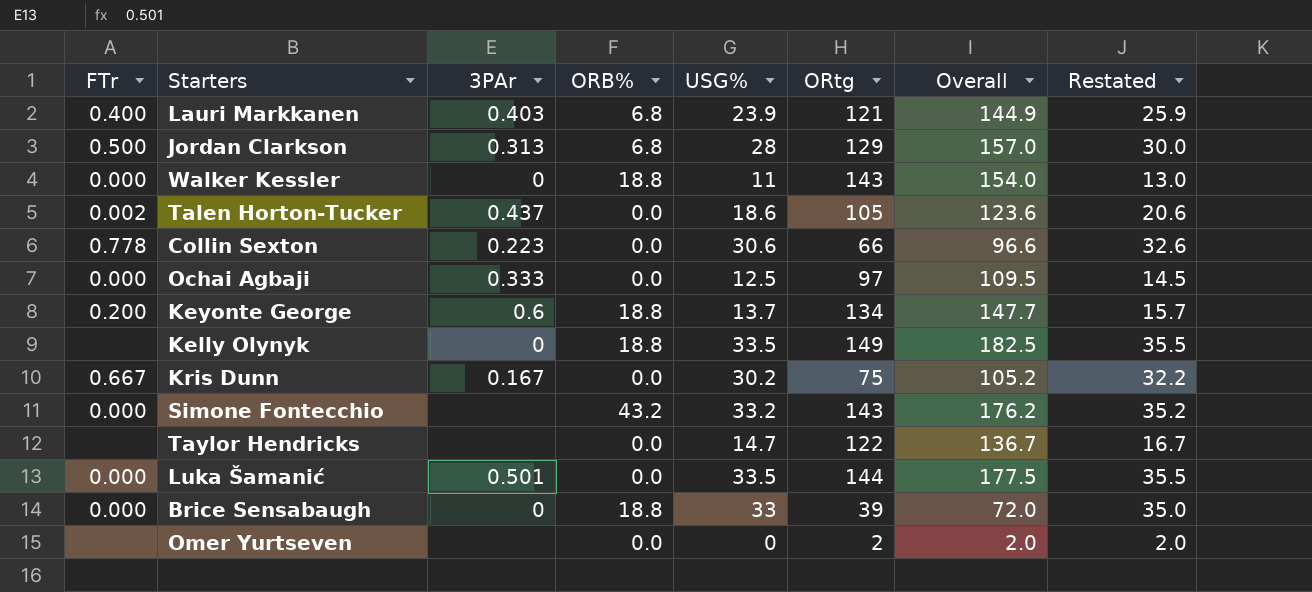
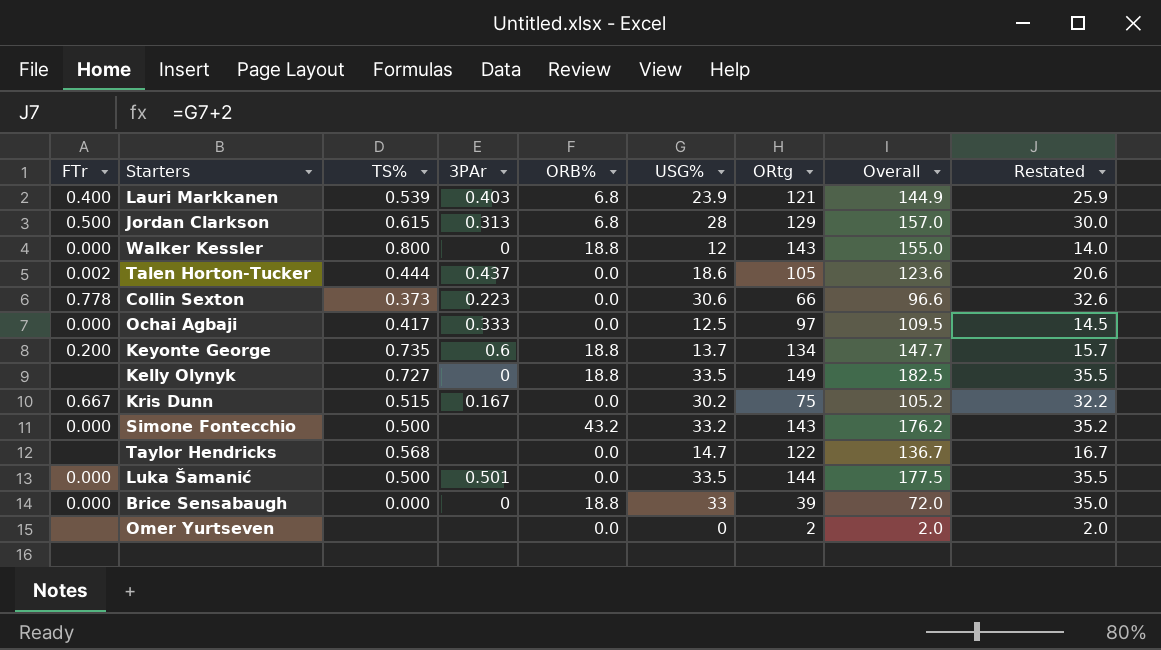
column TS% | position: none -> 3
Walker Kessler | USG%: 11 -> 12
Walker Kessler | Overall: 154.0 -> 155.0
Walker Kessler | Restated: 13.0 -> 14.0

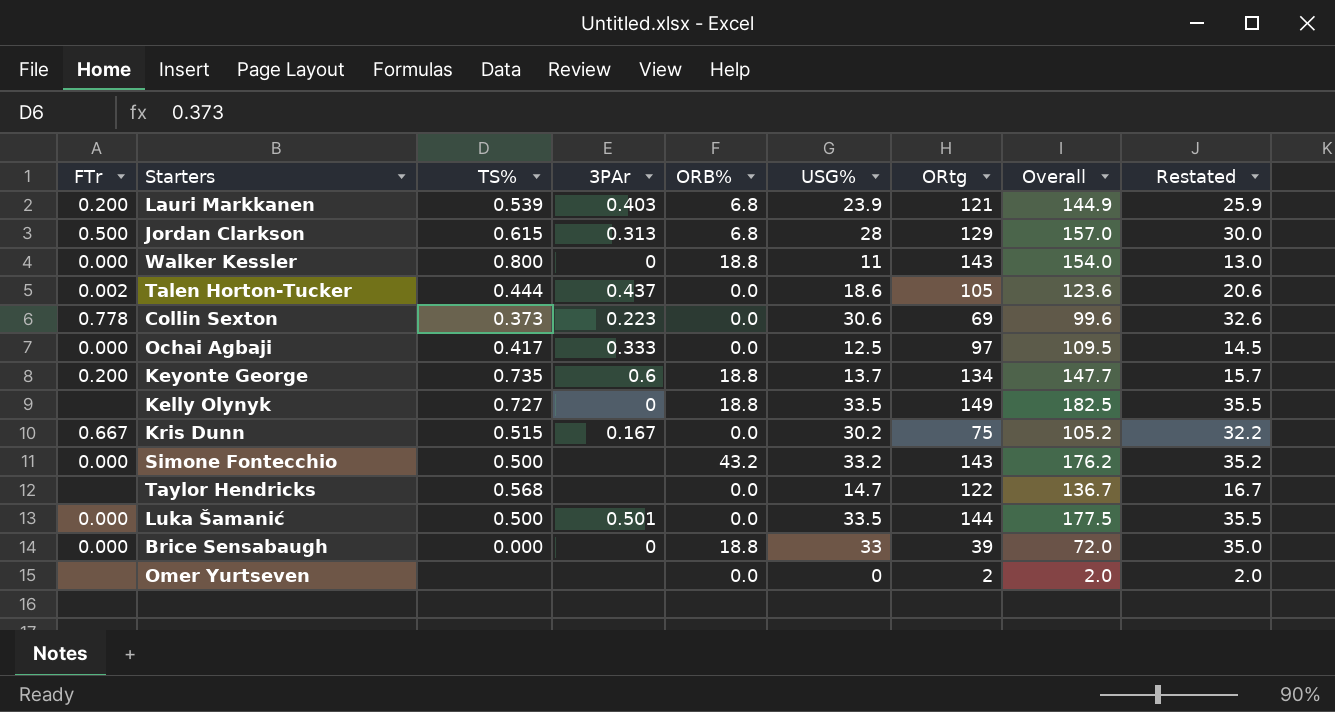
Lauri Markkanen | FTr: 0.400 -> 0.200
Walker Kessler | USG%: 12 -> 11
Walker Kessler | Overall: 155.0 -> 154.0
Walker Kessler | Restated: 14.0 -> 13.0
Collin Sexton | ORtg: 66 -> 69
Collin Sexton | Overall: 96.6 -> 99.6

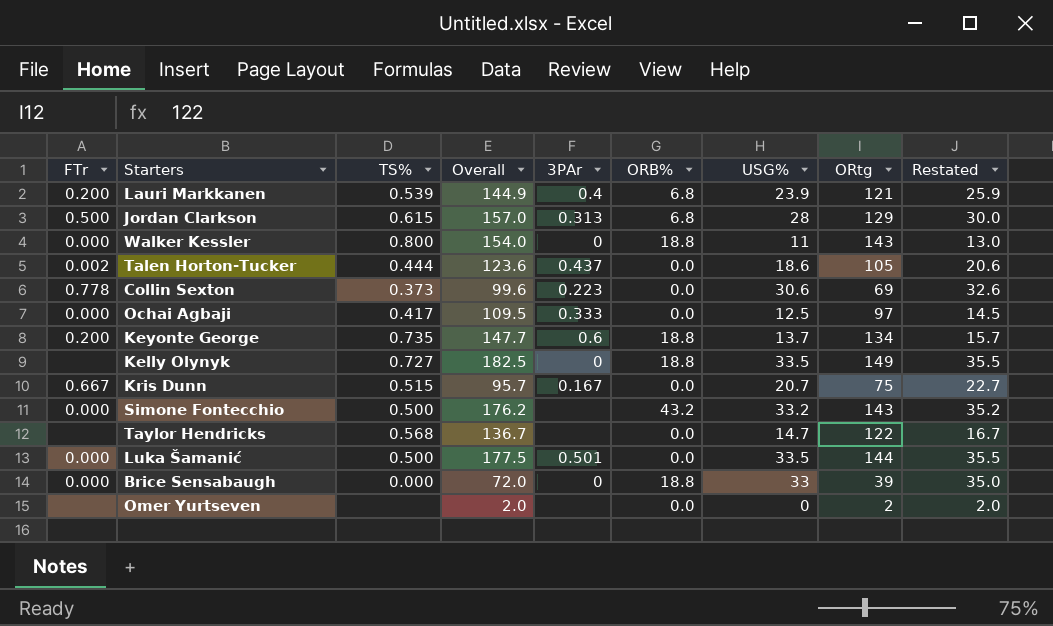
column Overall | position: 8 -> 4
Lauri Markkanen | 3PAr: 0.403 -> 0.4
Kris Dunn | Overall: 105.2 -> 95.7
Kris Dunn | USG%: 30.2 -> 20.7
Kris Dunn | Restated: 32.2 -> 22.7

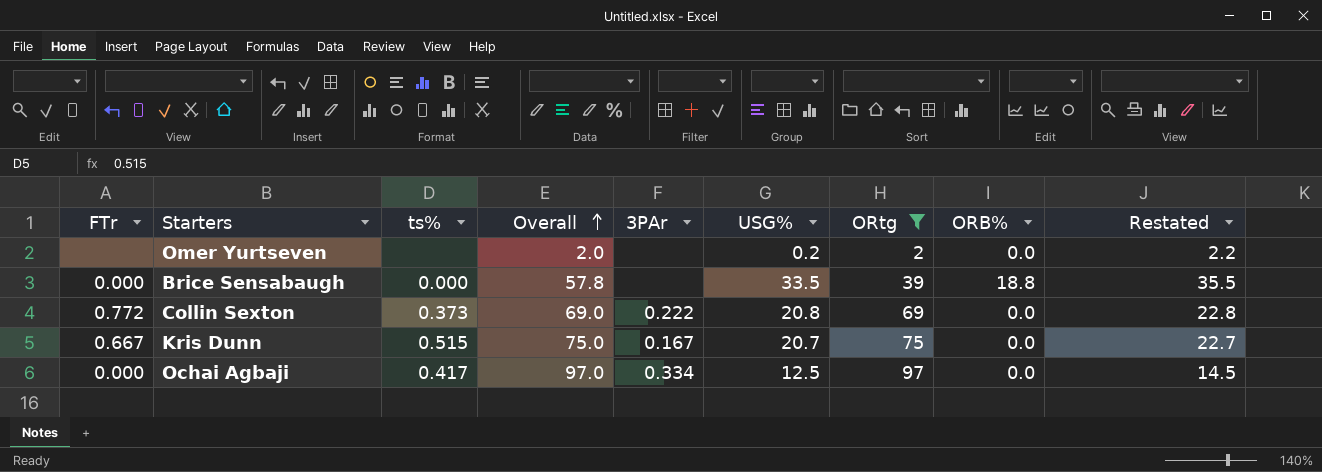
filter: none -> ORtg <= 97
row order: none -> Overall ascending
column name: TS% -> ts%
column Overall | formula: [USG%] + [ORtg] -> [ORtg] + [ORB%]
column ORB% | position: 6 -> 8
Omer Yurtseven | USG%: 0 -> 0.2
Omer Yurtseven | Restated: 2.0 -> 2.2
Brice Sensabaugh | 3PAr: 0 -> none
Brice Sensabaugh | USG%: 33 -> 33.5
Brice Sensabaugh | Restated: 35.0 -> 35.5
Collin Sexton | FTr: 0.778 -> 0.772
Collin Sexton | 3PAr: 0.223 -> 0.222
Collin Sexton | USG%: 30.6 -> 20.8
Collin Sexton | Restated: 32.6 -> 22.8
Ochai Agbaji | 3PAr: 0.333 -> 0.334

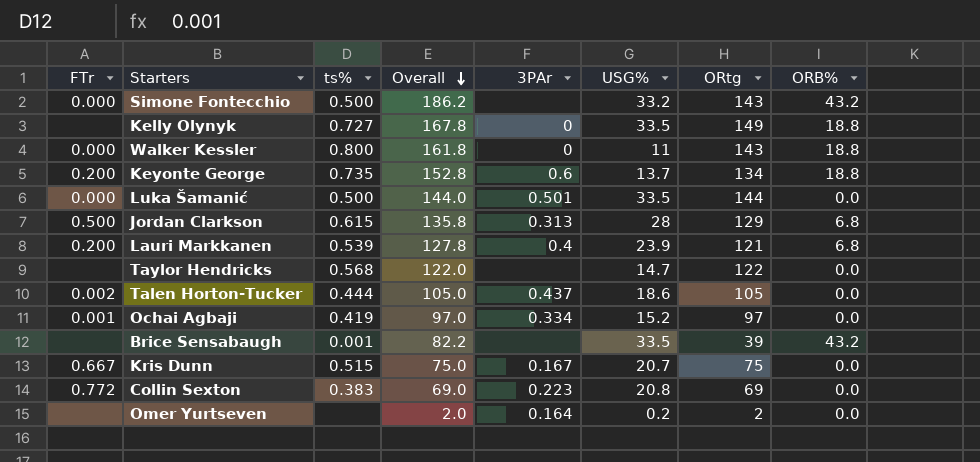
filter: ORtg <= 97 -> none
row order: Overall ascending -> Overall descending
column Restated | formula: [USG%] + 2 -> none
Ochai Agbaji | FTr: 0.000 -> 0.001
Ochai Agbaji | ts%: 0.417 -> 0.419
Ochai Agbaji | USG%: 12.5 -> 15.2
Brice Sensabaugh | FTr: 0.000 -> none
Brice Sensabaugh | ts%: 0.000 -> 0.001
Brice Sensabaugh | Overall: 57.8 -> 82.2
Brice Sensabaugh | ORB%: 18.8 -> 43.2
Collin Sexton | ts%: 0.373 -> 0.383
Collin Sexton | 3PAr: 0.222 -> 0.223
Omer Yurtseven | 3PAr: none -> 0.164

